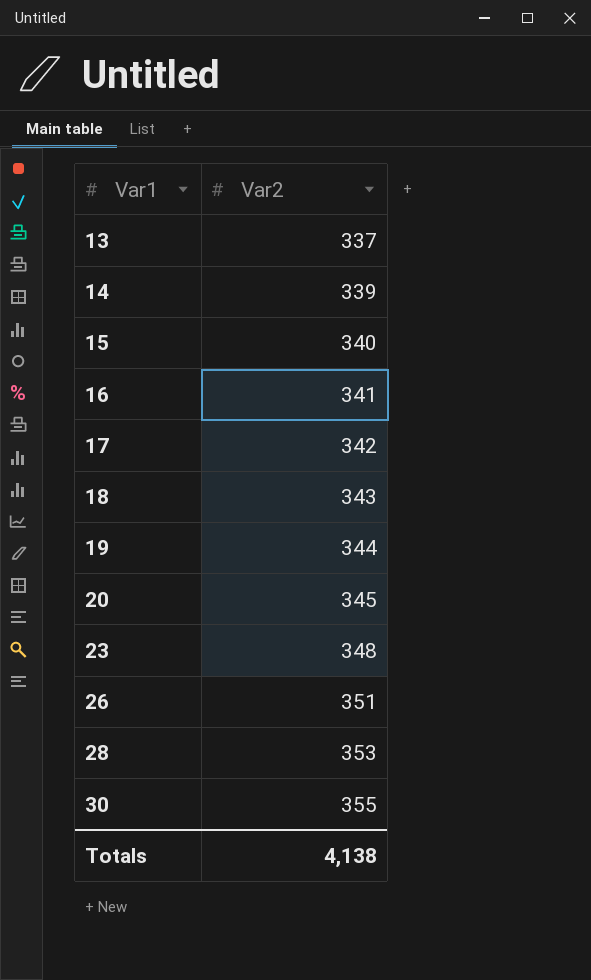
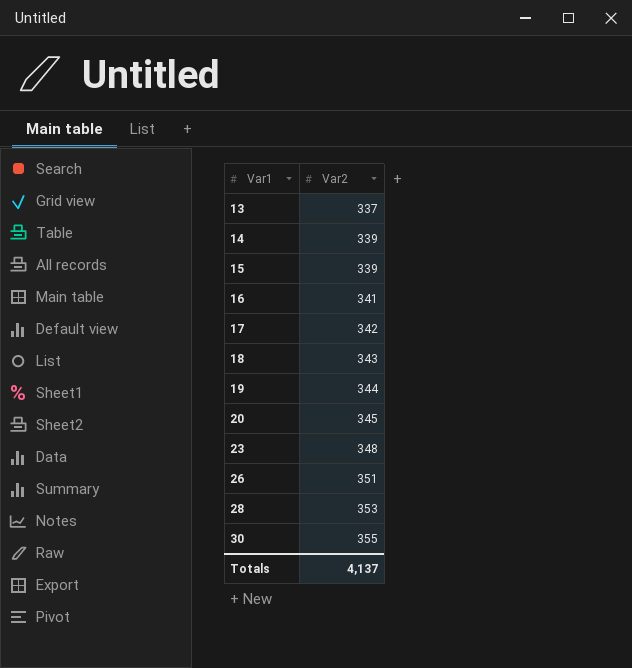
15 | Var2: 340 -> 339
Totals | Var2: 4,138 -> 4,137

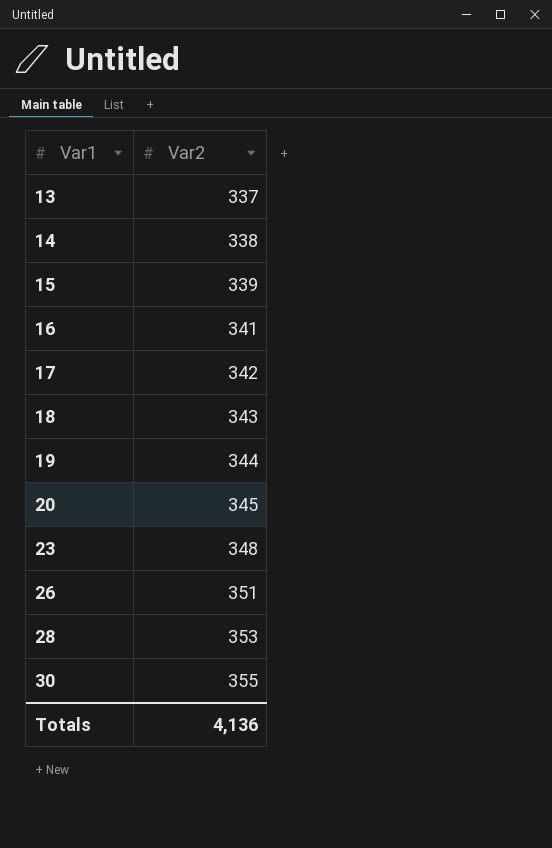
14 | Var2: 339 -> 338
Totals | Var2: 4,137 -> 4,136

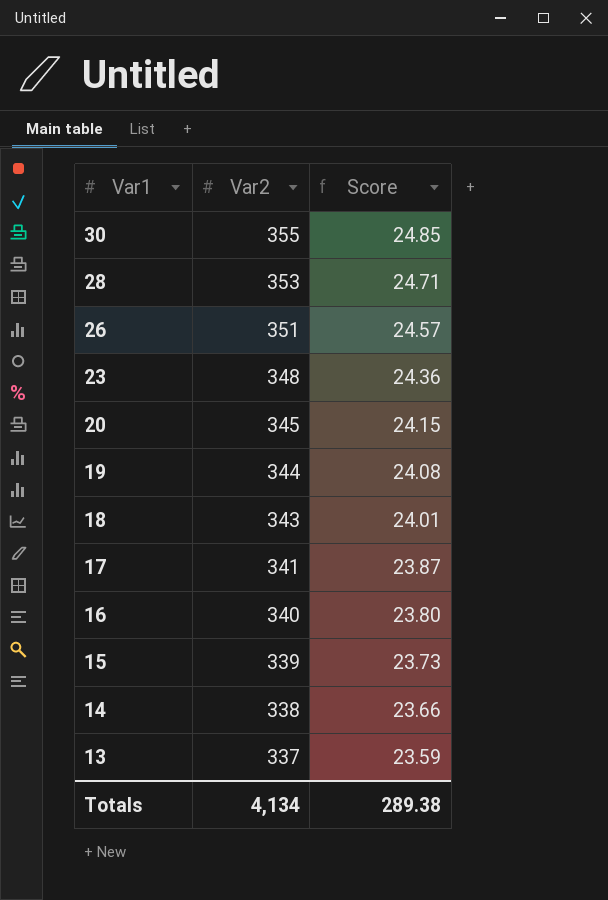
row order: Var1 ascending -> Var1 descending
column Score | formula: none -> [Var2] * 0.07
17 | Var2: 342 -> 341
16 | Var2: 341 -> 340
Totals | Var2: 4,136 -> 4,134

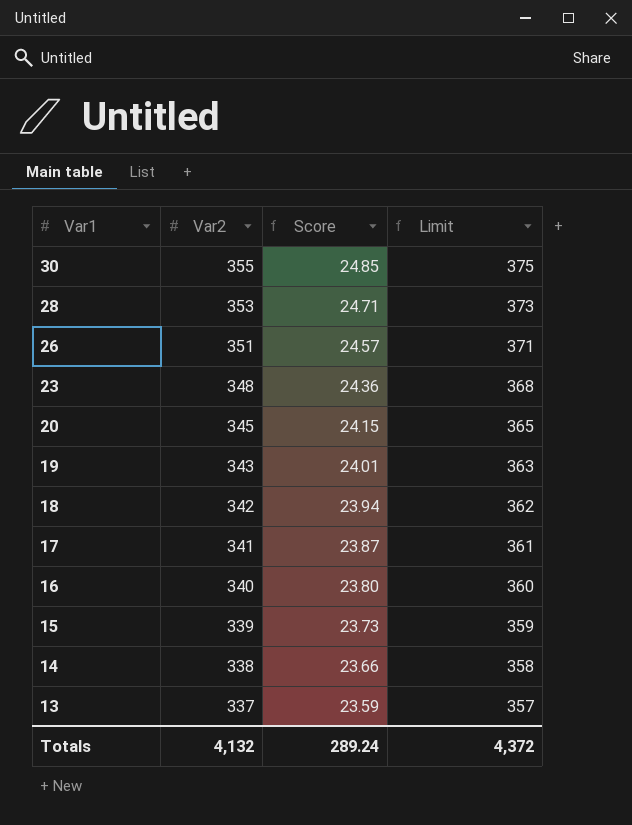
column Limit | formula: none -> [Var2] + 20
19 | Var2: 344 -> 343
19 | Score: 24.08 -> 24.01
18 | Var2: 343 -> 342
18 | Score: 24.01 -> 23.94
Totals | Var2: 4,134 -> 4,132
Totals | Score: 289.38 -> 289.24

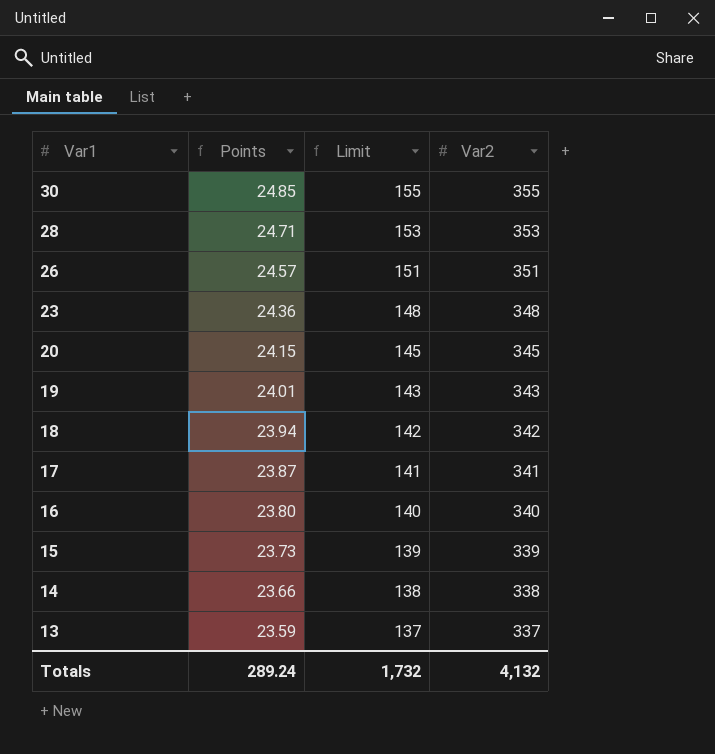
column name: Score -> Points
column Limit | formula: [Var2] + 20 -> [Var2] - 200
column Var2 | position: 2 -> 4
Totals | Limit: 4,372 -> 1,732

